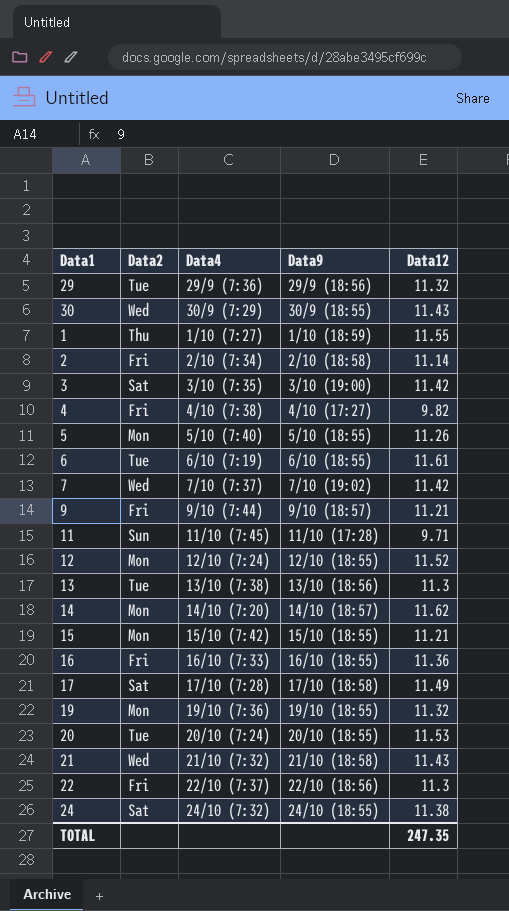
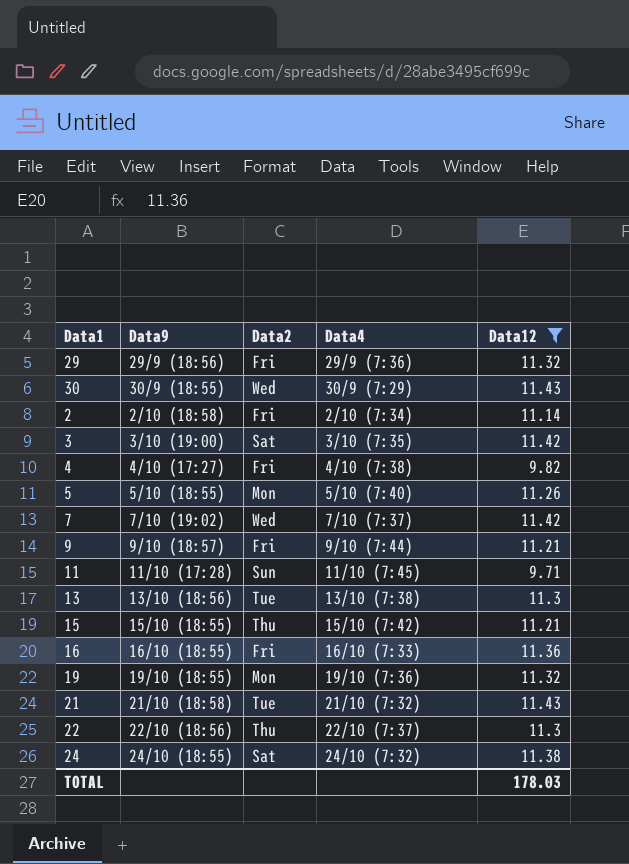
filter: none -> Data12 <= 11.43
column Data9 | position: 4 -> 2
29 | Data2: Tue -> Fri
15 | Data2: Mon -> Thu
21 | Data2: Wed -> Tue
22 | Data2: Fri -> Thu
TOTAL | Data12: 247.35 -> 178.03

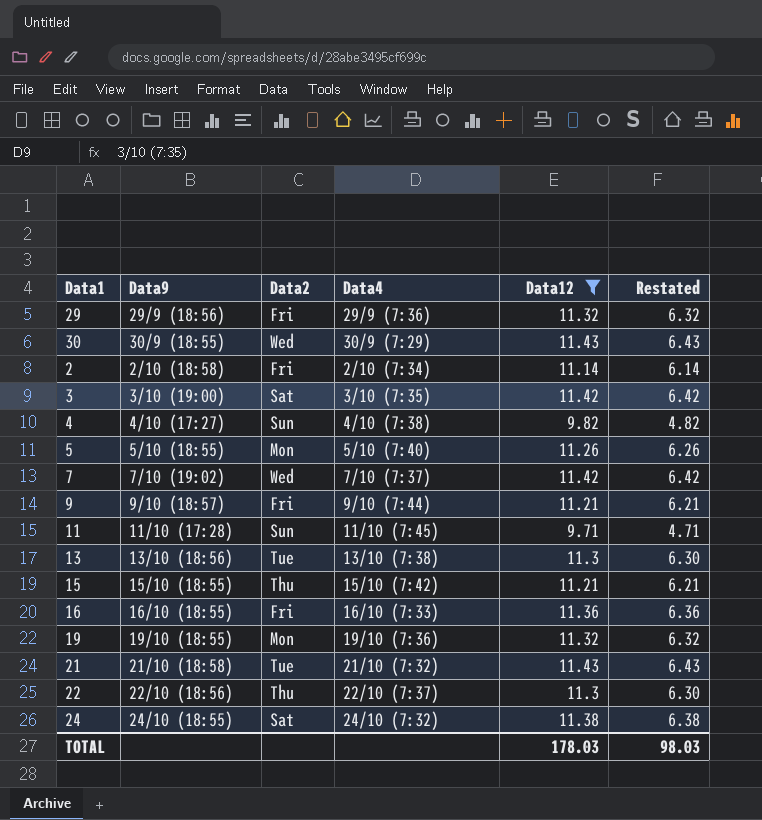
column Restated | formula: none -> [Data12] - 5
4 | Data2: Fri -> Sun

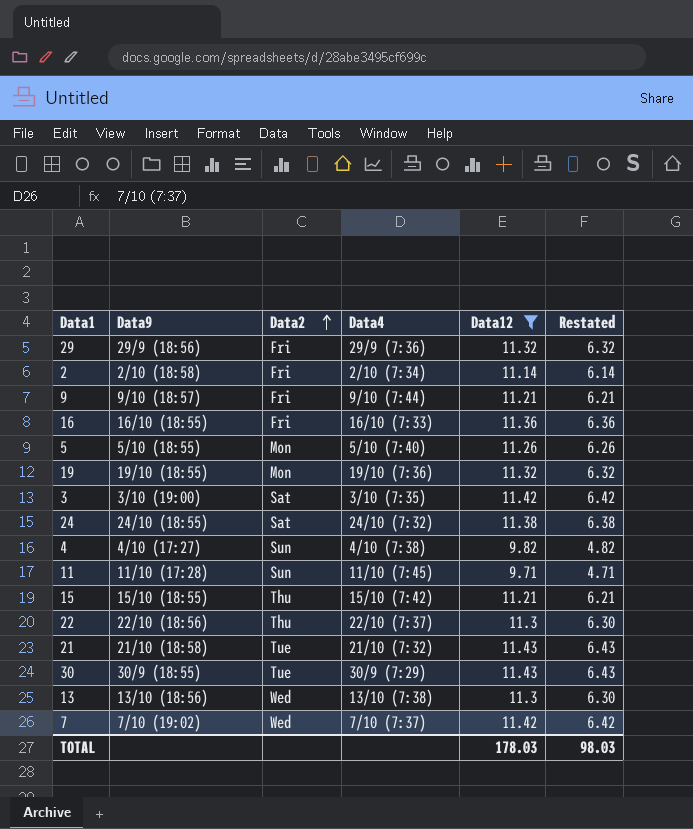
row order: none -> Data2 ascending
30 | Data2: Wed -> Tue
13 | Data2: Tue -> Wed

